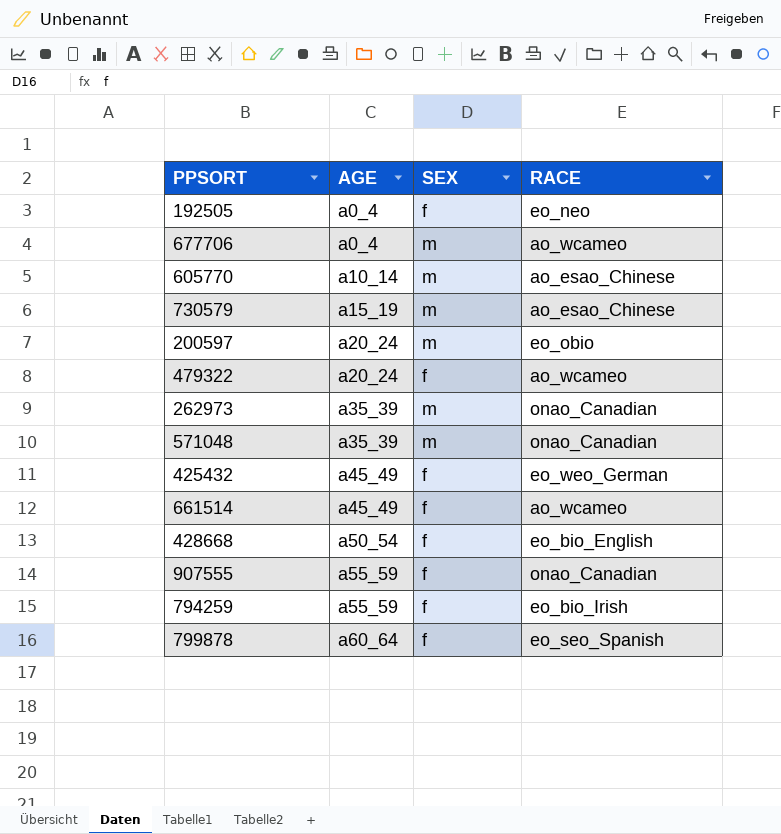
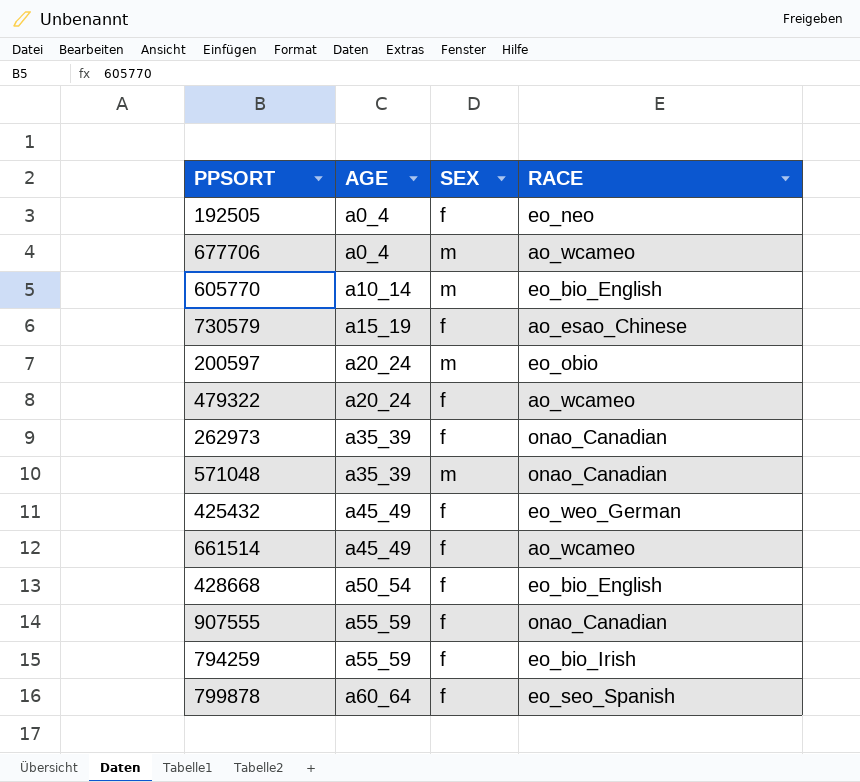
605770 | RACE: ao_esao_Chinese -> eo_bio_English
730579 | SEX: m -> f
262973 | SEX: m -> f

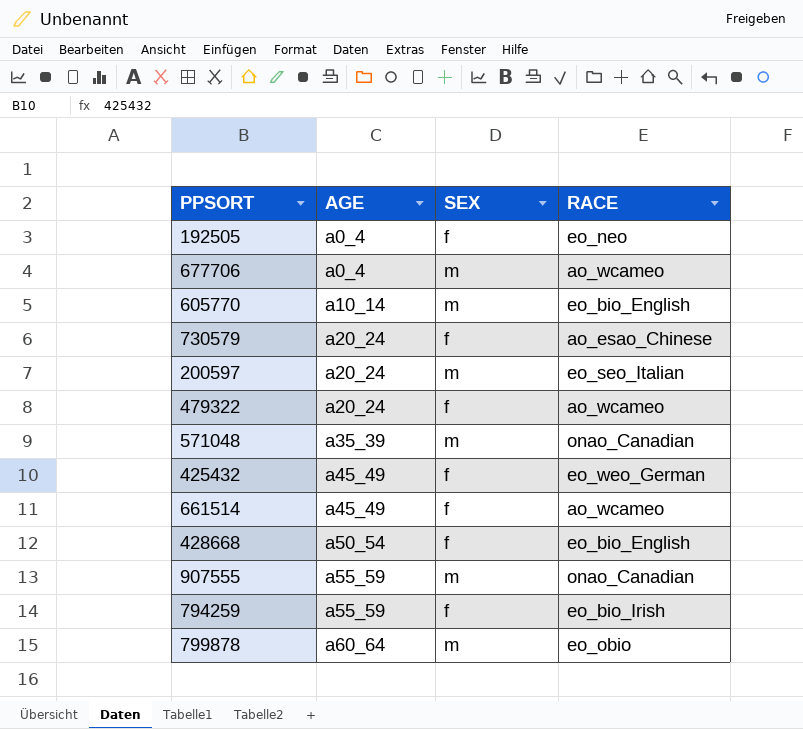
row 262973: a35_39 | f | onao_Canadian -> none
730579 | AGE: a15_19 -> a20_24
200597 | RACE: eo_obio -> eo_seo_Italian
907555 | SEX: f -> m
799878 | SEX: f -> m
799878 | RACE: eo_seo_Spanish -> eo_obio

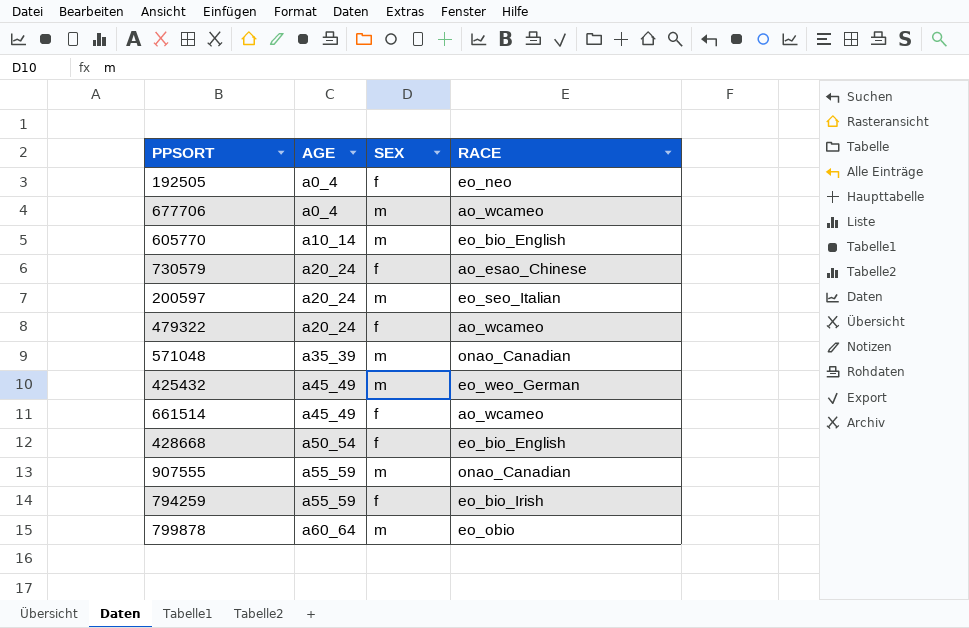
425432 | SEX: f -> m

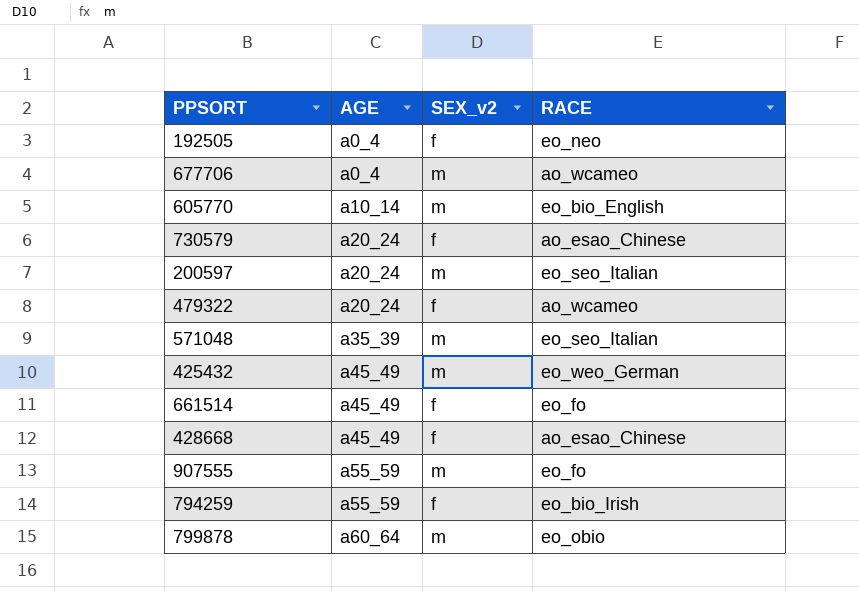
column name: SEX -> SEX_v2
571048 | RACE: onao_Canadian -> eo_seo_Italian
661514 | RACE: ao_wcameo -> eo_fo
428668 | AGE: a50_54 -> a45_49
428668 | RACE: eo_bio_English -> ao_esao_Chinese
907555 | RACE: onao_Canadian -> eo_fo

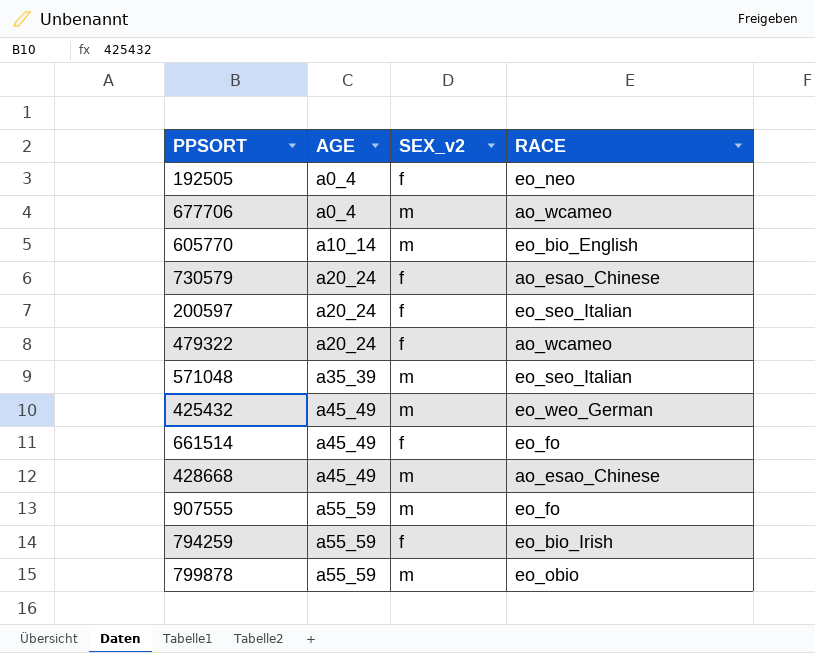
200597 | SEX_v2: m -> f
428668 | SEX_v2: f -> m
799878 | AGE: a60_64 -> a55_59

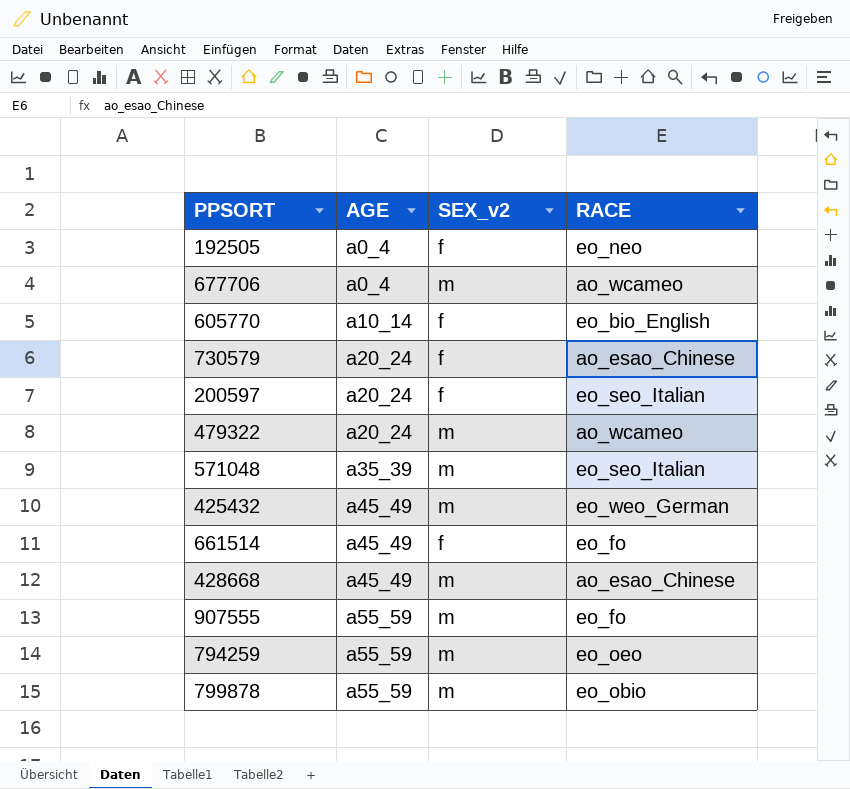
605770 | SEX_v2: m -> f
479322 | SEX_v2: f -> m
794259 | SEX_v2: f -> m
794259 | RACE: eo_bio_Irish -> eo_oeo

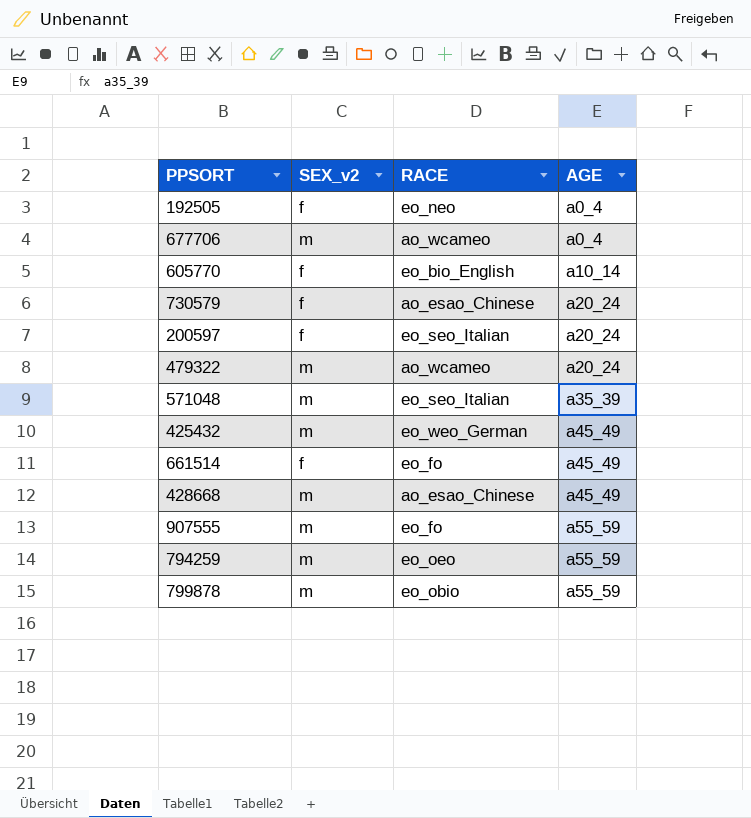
column AGE | position: 2 -> 4

